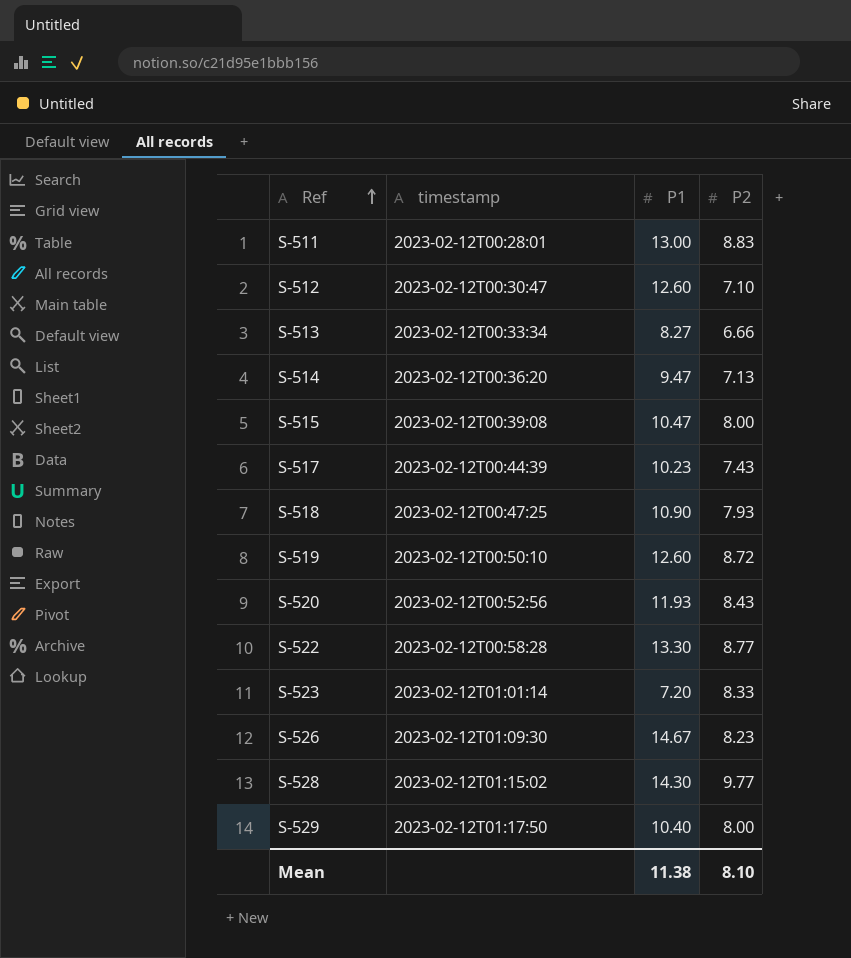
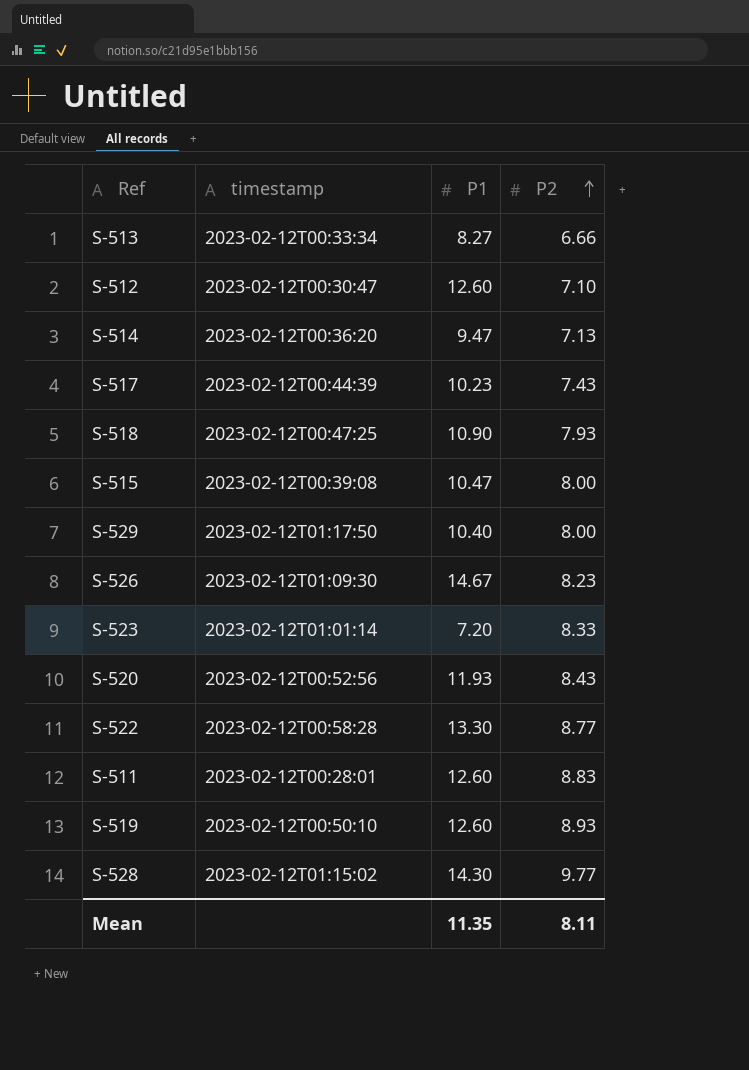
row order: Ref ascending -> P2 ascending
S-511 | P1: 13.00 -> 12.60
S-519 | P2: 8.72 -> 8.93
Mean | P1: 11.38 -> 11.35
Mean | P2: 8.10 -> 8.11

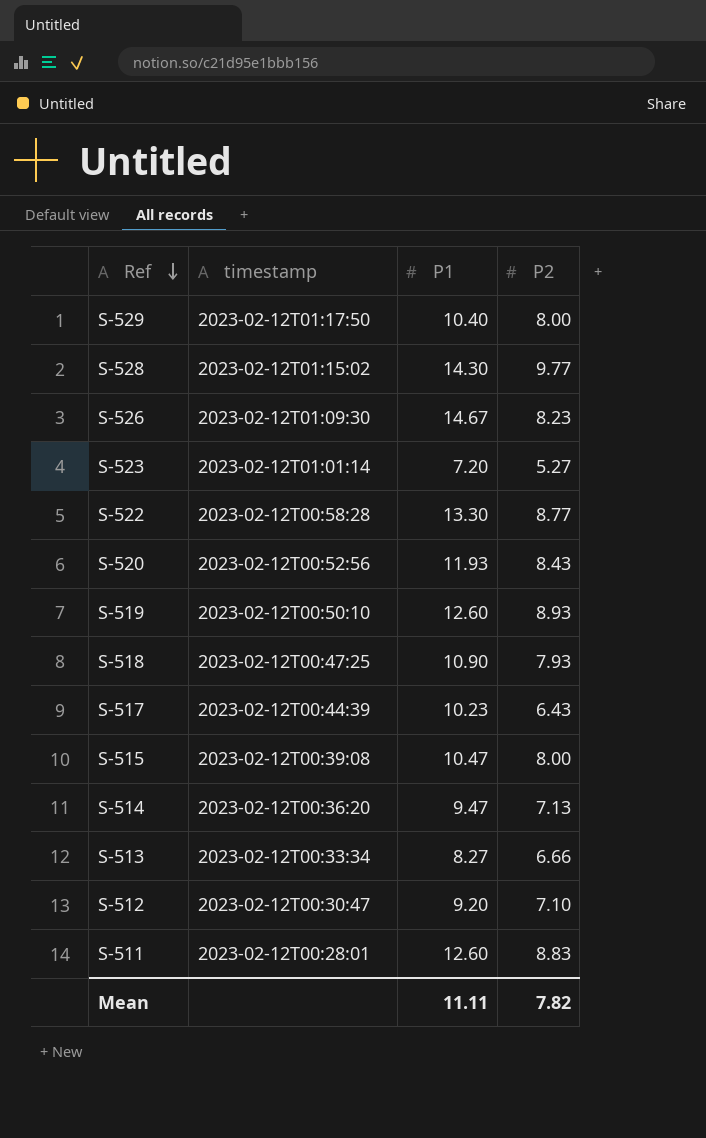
row order: P2 ascending -> Ref descending
S-523 | P2: 8.33 -> 5.27
S-517 | P2: 7.43 -> 6.43
S-512 | P1: 12.60 -> 9.20
Mean | P1: 11.35 -> 11.11
Mean | P2: 8.11 -> 7.82

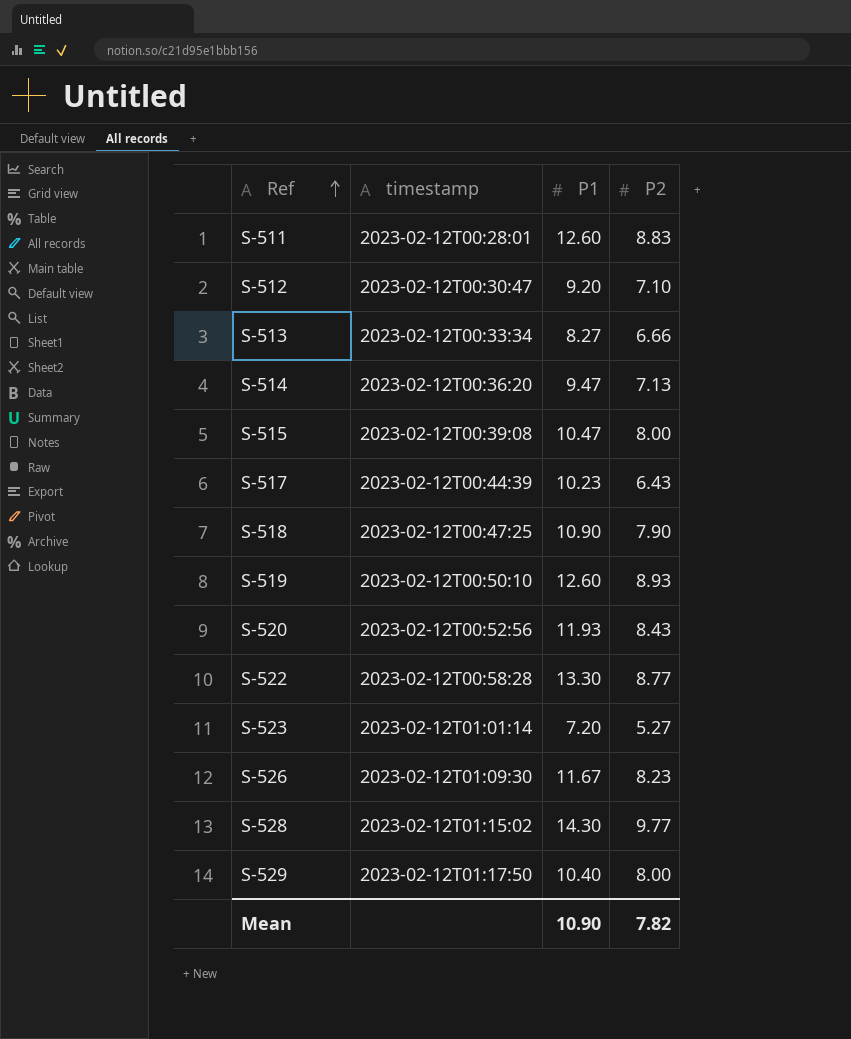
row order: Ref descending -> Ref ascending
S-518 | P2: 7.93 -> 7.90
S-526 | P1: 14.67 -> 11.67
Mean | P1: 11.11 -> 10.90

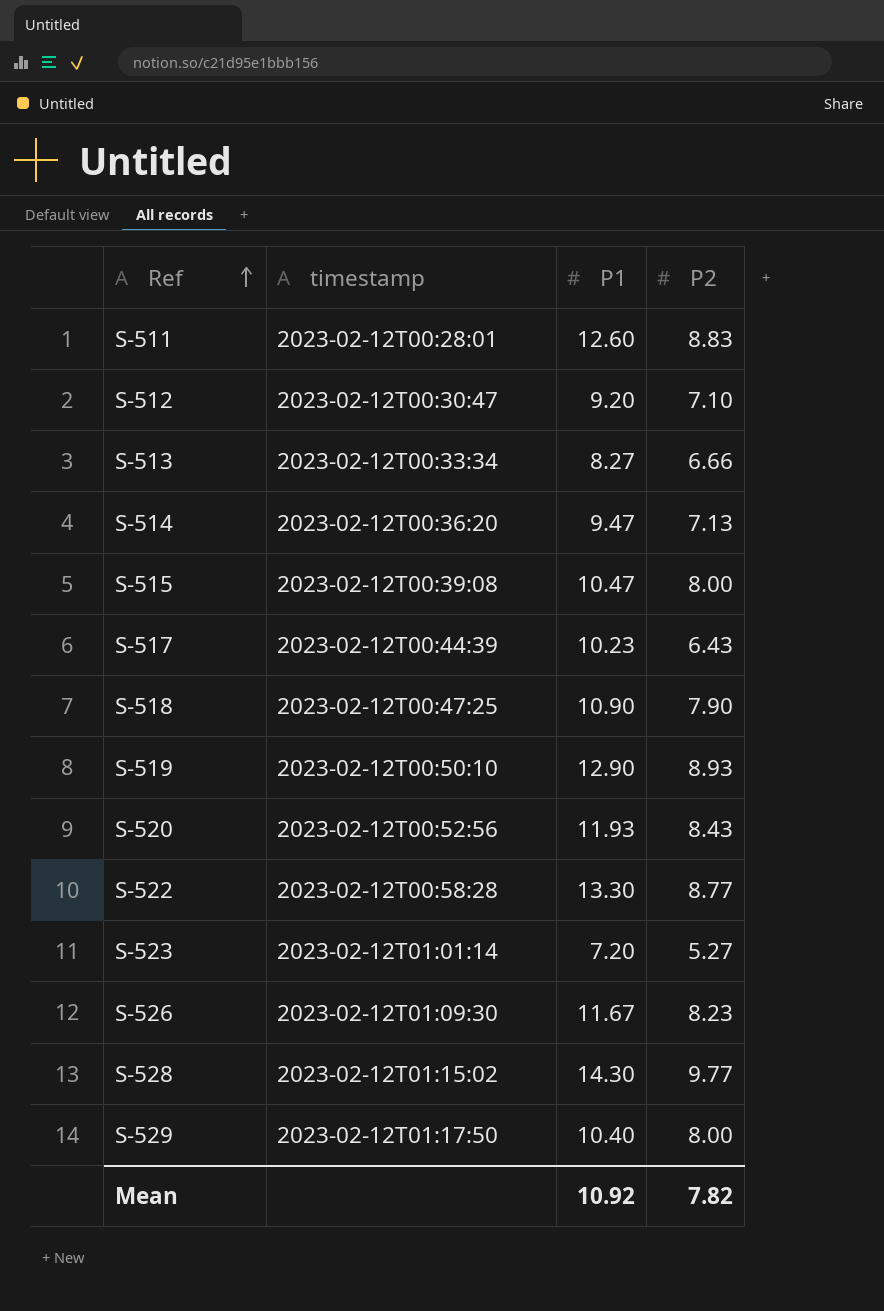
S-519 | P1: 12.60 -> 12.90
Mean | P1: 10.90 -> 10.92

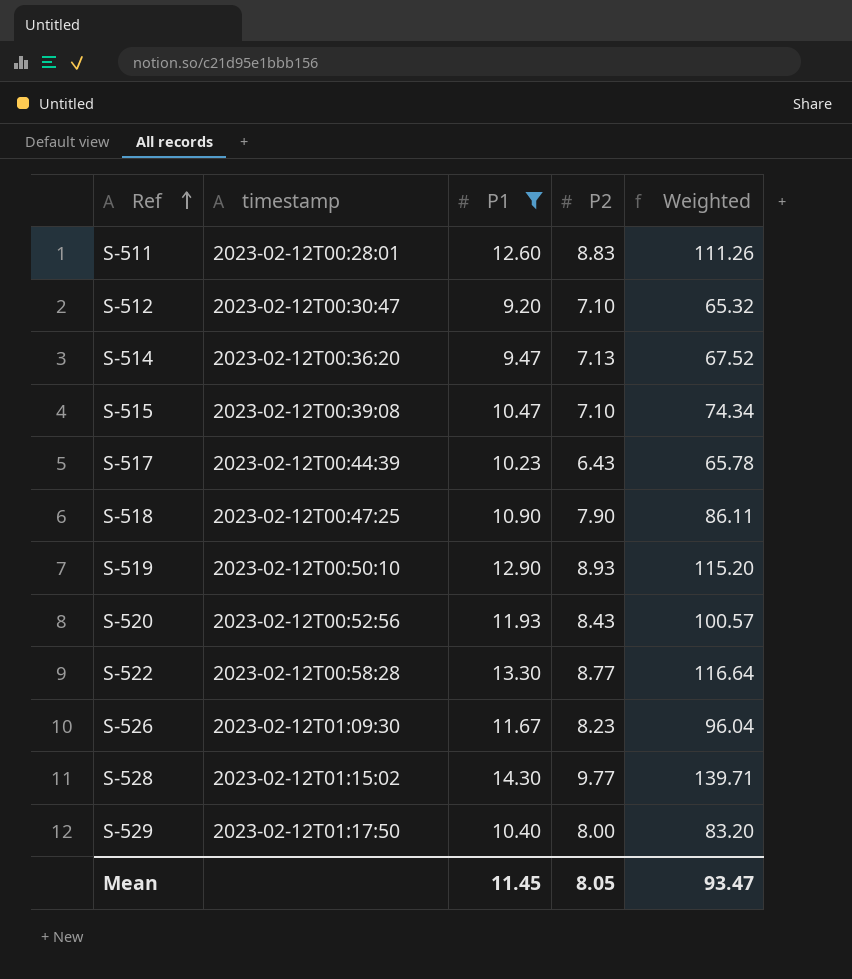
filter: none -> P1 >= 9.20
column Weighted | formula: none -> [P1] * [P2]
S-515 | P2: 8.00 -> 7.10
Mean | P1: 10.92 -> 11.45
Mean | P2: 7.82 -> 8.05

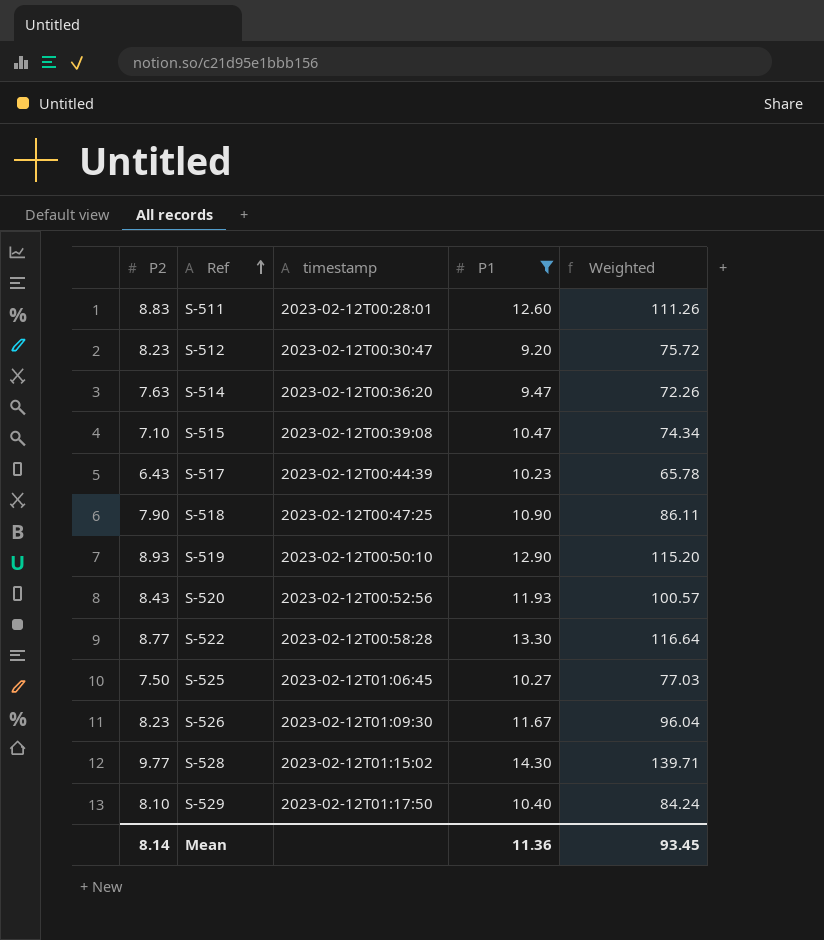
column P2 | position: 4 -> 1
S-512 | P2: 7.10 -> 8.23
S-512 | Weighted: 65.32 -> 75.72
S-514 | P2: 7.13 -> 7.63
S-514 | Weighted: 67.52 -> 72.26
row S-525: none -> 7.50 | 2023-02-12T01:06:45 | 10.27 | 77.03
S-529 | P2: 8.00 -> 8.10
S-529 | Weighted: 83.20 -> 84.24
Mean | P2: 8.05 -> 8.14
Mean | P1: 11.45 -> 11.36
Mean | Weighted: 93.47 -> 93.45

